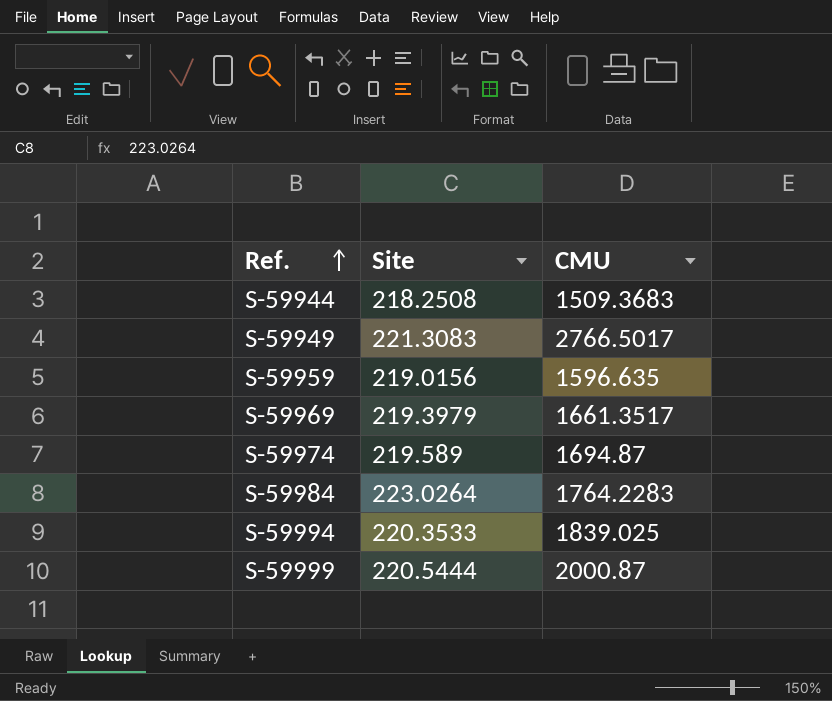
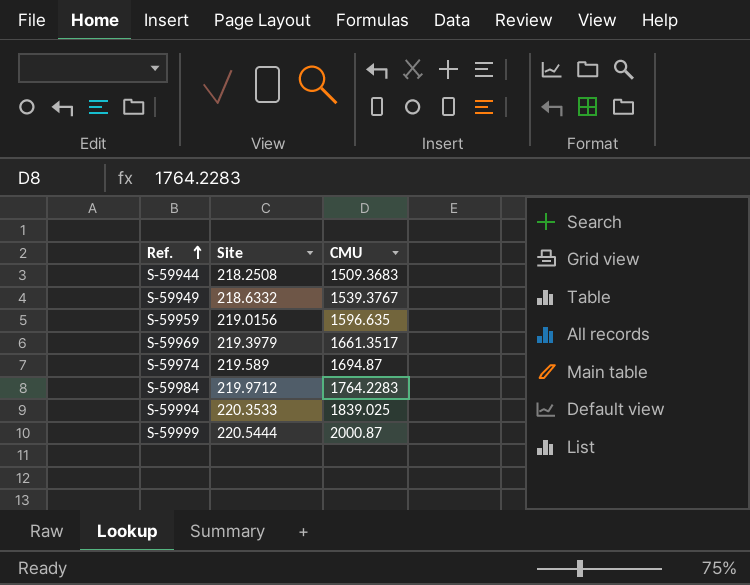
S-59949 | Site: 221.3083 -> 218.6332
S-59949 | CMU: 2766.5017 -> 1539.3767
S-59984 | Site: 223.0264 -> 219.9712

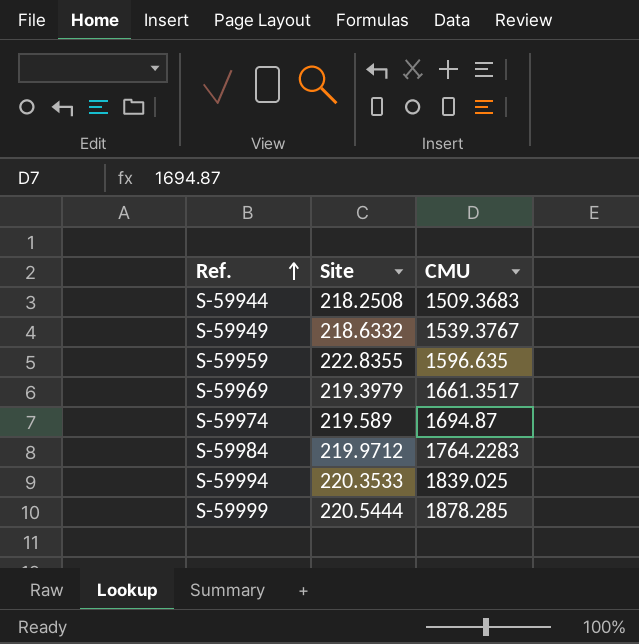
S-59959 | Site: 219.0156 -> 222.8355
S-59999 | CMU: 2000.87 -> 1878.285

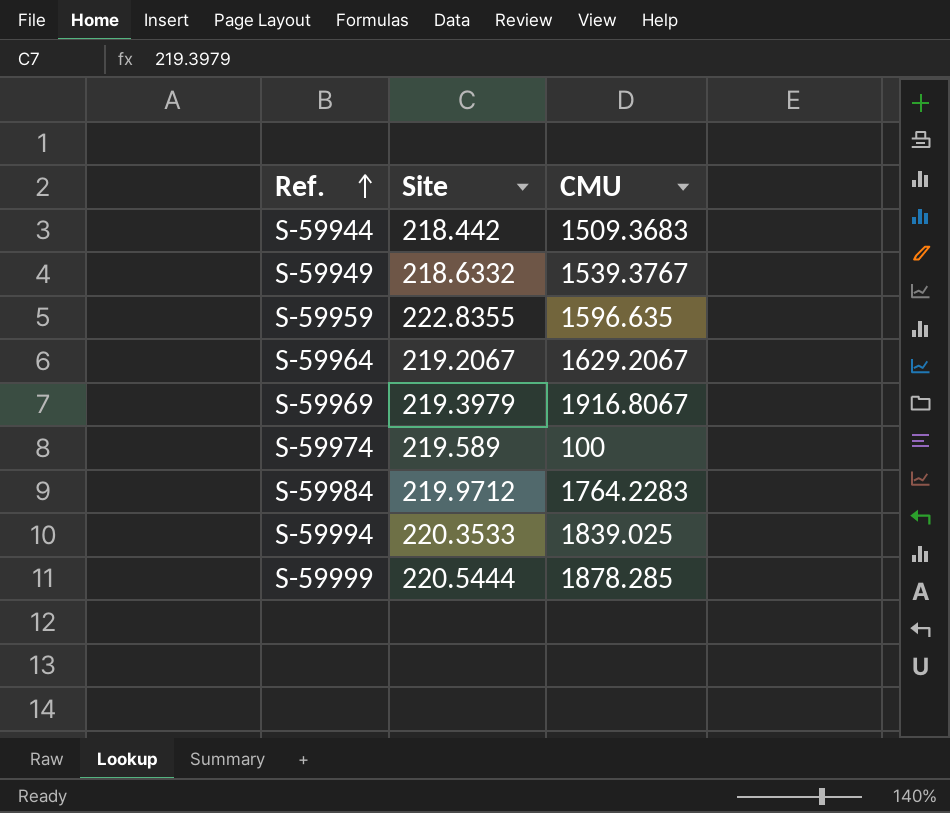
S-59944 | Site: 218.2508 -> 218.442
row S-59964: none -> 219.2067 | 1629.2067
S-59969 | CMU: 1661.3517 -> 1916.8067
S-59974 | CMU: 1694.87 -> 100

